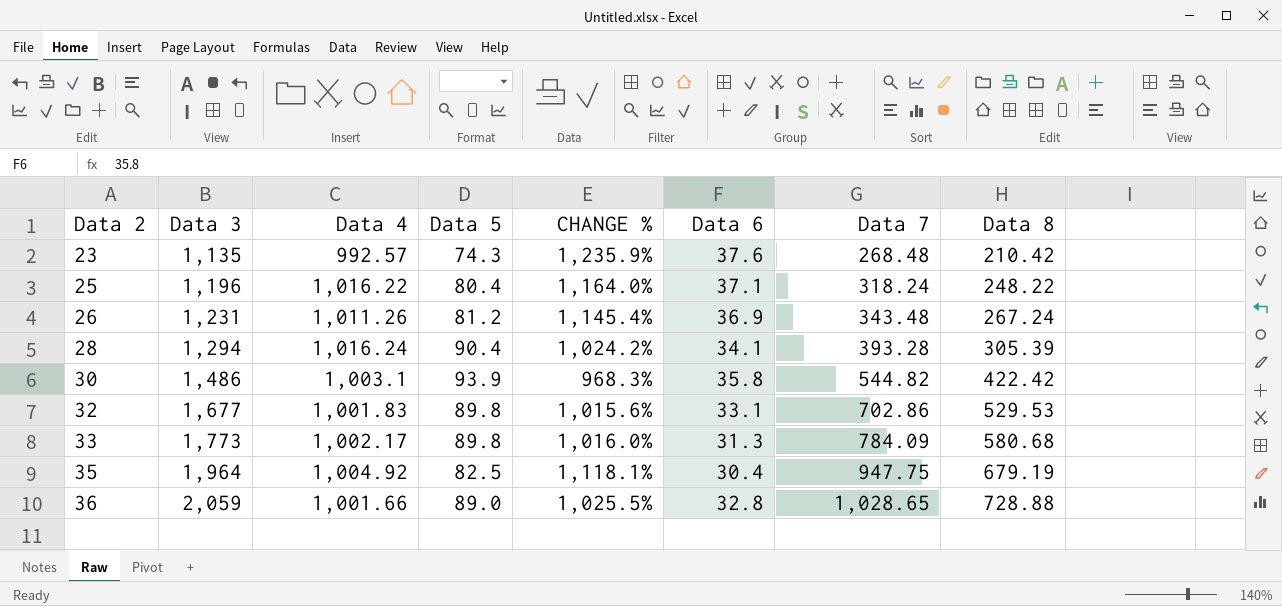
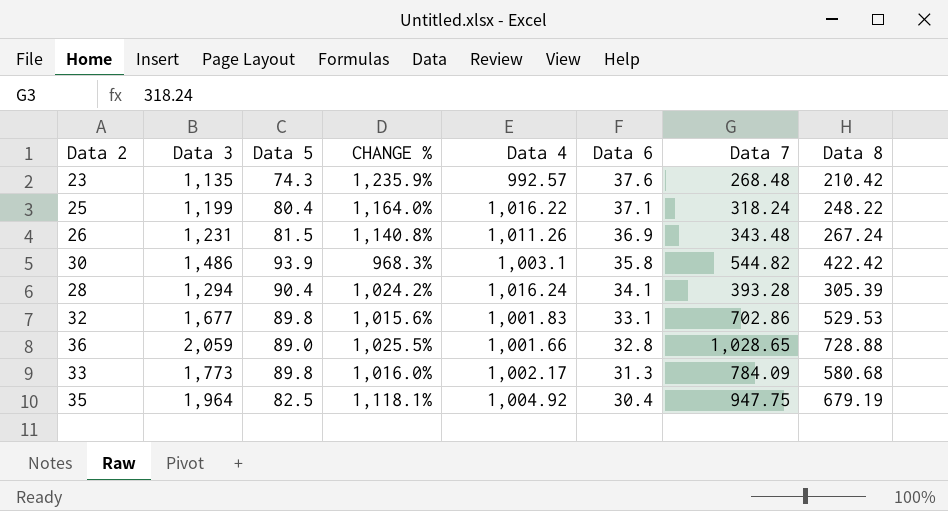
row order: Data 2 ascending -> Data 6 descending
column Data 4 | position: 3 -> 5
25 | Data 3: 1,196 -> 1,199
26 | Data 5: 81.2 -> 81.5
26 | CHANGE %: 1,145.4% -> 1,140.8%

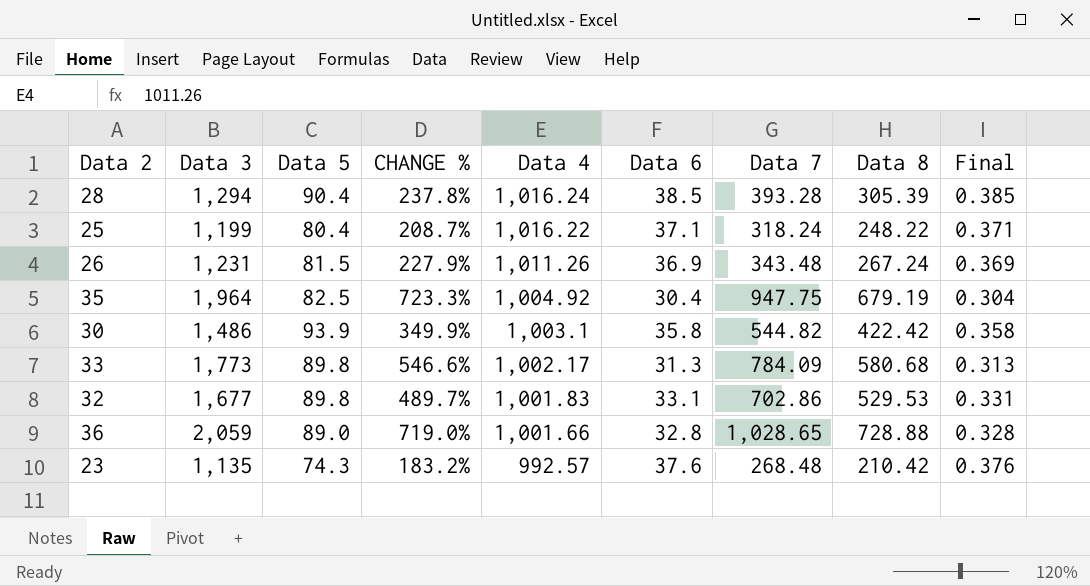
row order: Data 6 descending -> Data 4 descending
column CHANGE % | formula: ([Data 4] - [Data 5]) / [Data 5] -> ([Data 8] - [Data 5]) / [Data 5]
column Final | formula: none -> [Data 6] * 0.01
28 | Data 6: 34.1 -> 38.5

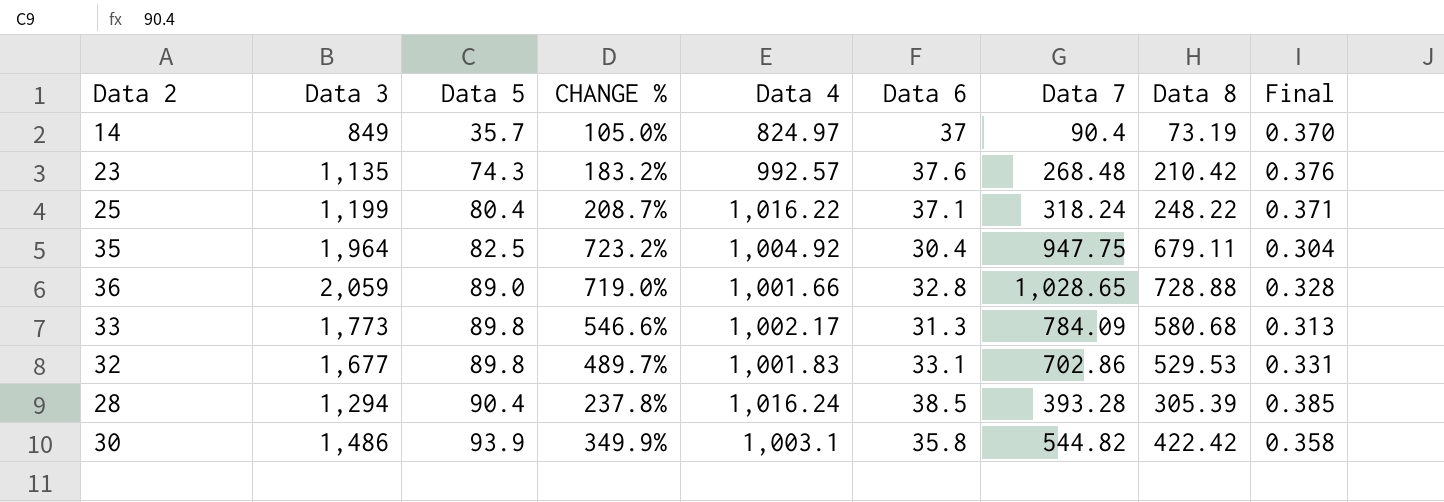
row order: Data 4 descending -> Data 5 ascending
row 26: 1,231 | 81.5 | 227.9% | 1,011.26 | 36.9 | 343.48 | 267.24 | 0.369 -> none
row 14: none -> 849 | 35.7 | 105.0% | 824.97 | 37 | 90.4 | 73.19 | 0.370
35 | CHANGE %: 723.3% -> 723.2%
35 | Data 8: 679.19 -> 679.11

